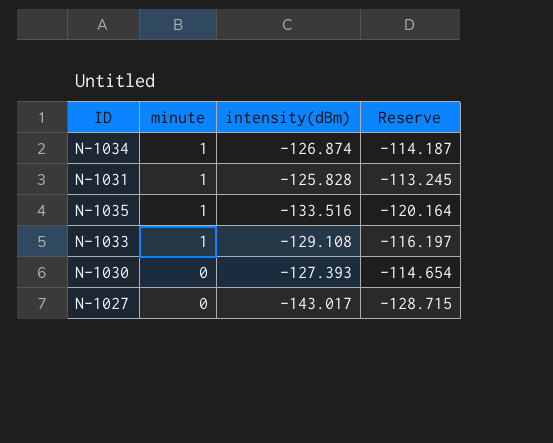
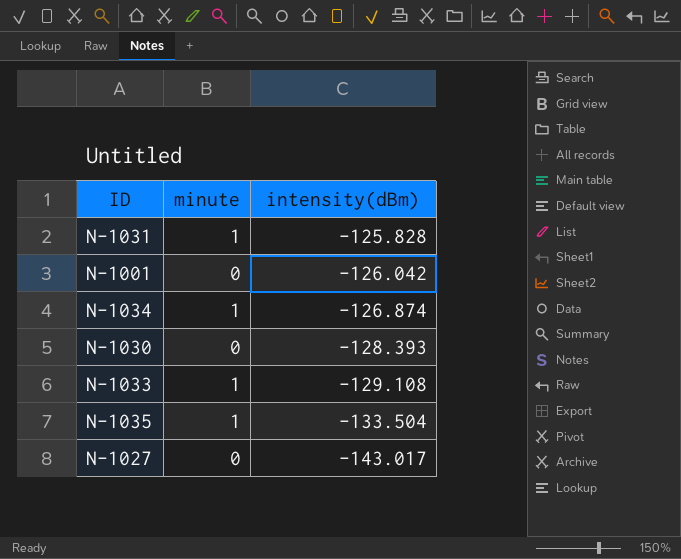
row order: minute descending -> intensity(dBm) descending
column Reserve | formula: [intensity(dBm)] * 0.9 -> none
row N-1001: none -> 0 | -126.042
N-1030 | intensity(dBm): -127.393 -> -128.393
N-1035 | intensity(dBm): -133.516 -> -133.504

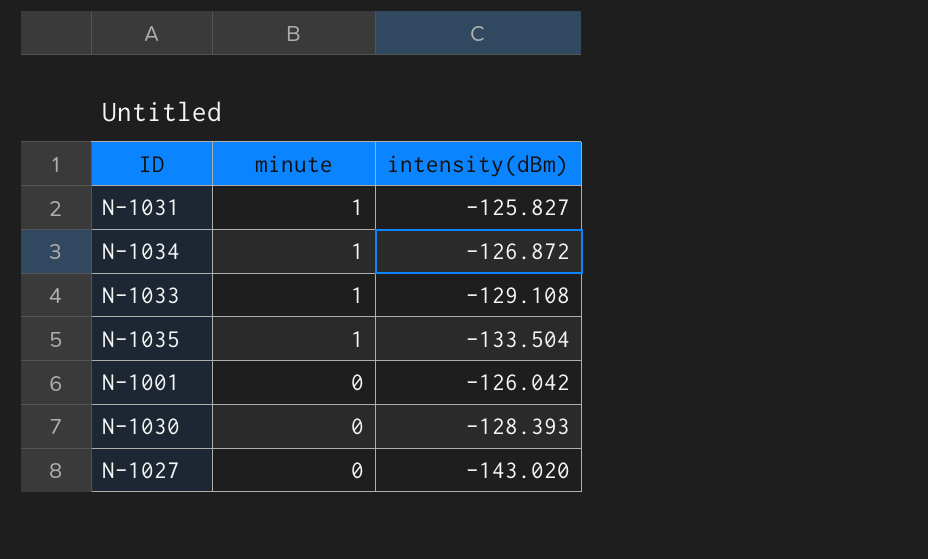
row order: intensity(dBm) descending -> minute descending
N-1031 | intensity(dBm): -125.828 -> -125.827
N-1034 | intensity(dBm): -126.874 -> -126.872
N-1027 | intensity(dBm): -143.017 -> -143.020

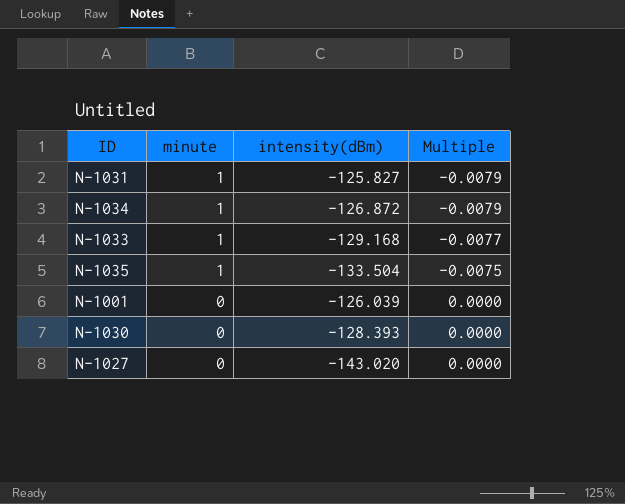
column Multiple | formula: none -> [minute] / [intensity(dBm)]
N-1033 | intensity(dBm): -129.108 -> -129.168
N-1001 | intensity(dBm): -126.042 -> -126.039

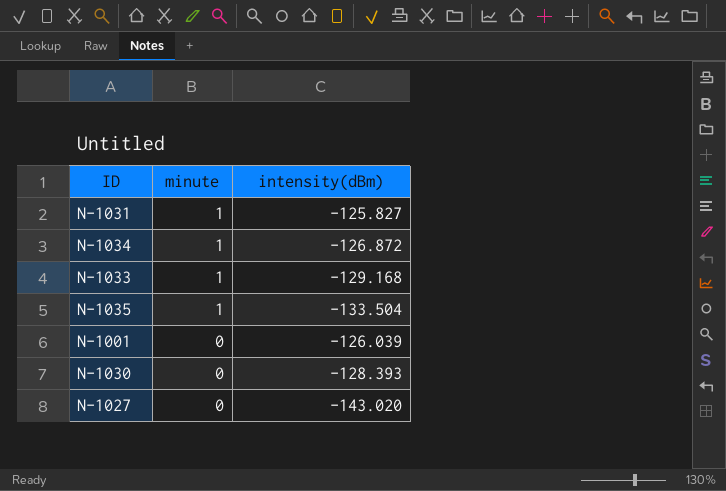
column Multiple | formula: [minute] / [intensity(dBm)] -> none

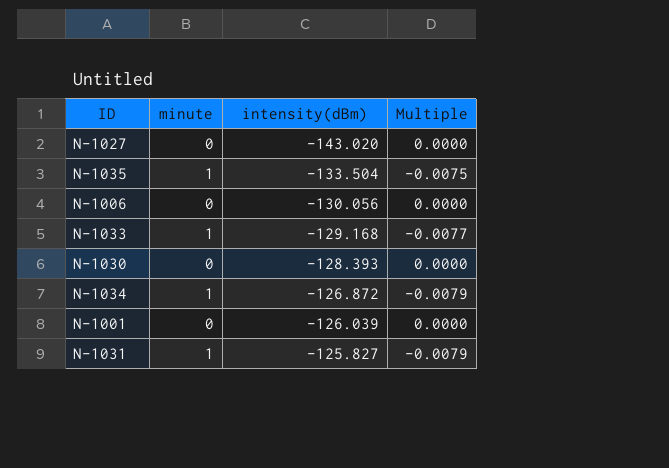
row order: minute descending -> intensity(dBm) ascending
column Multiple | formula: none -> [minute] / [intensity(dBm)]
row N-1006: none -> 0 | -130.056 | 0.0000

